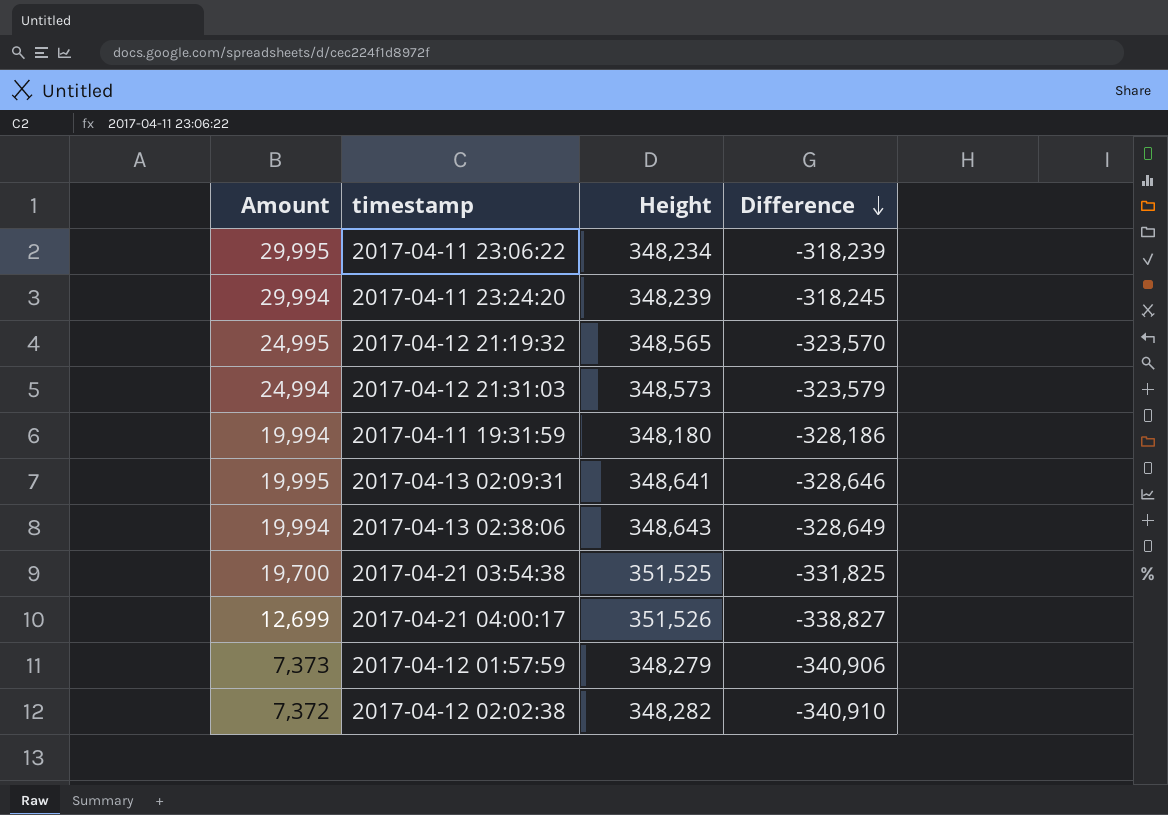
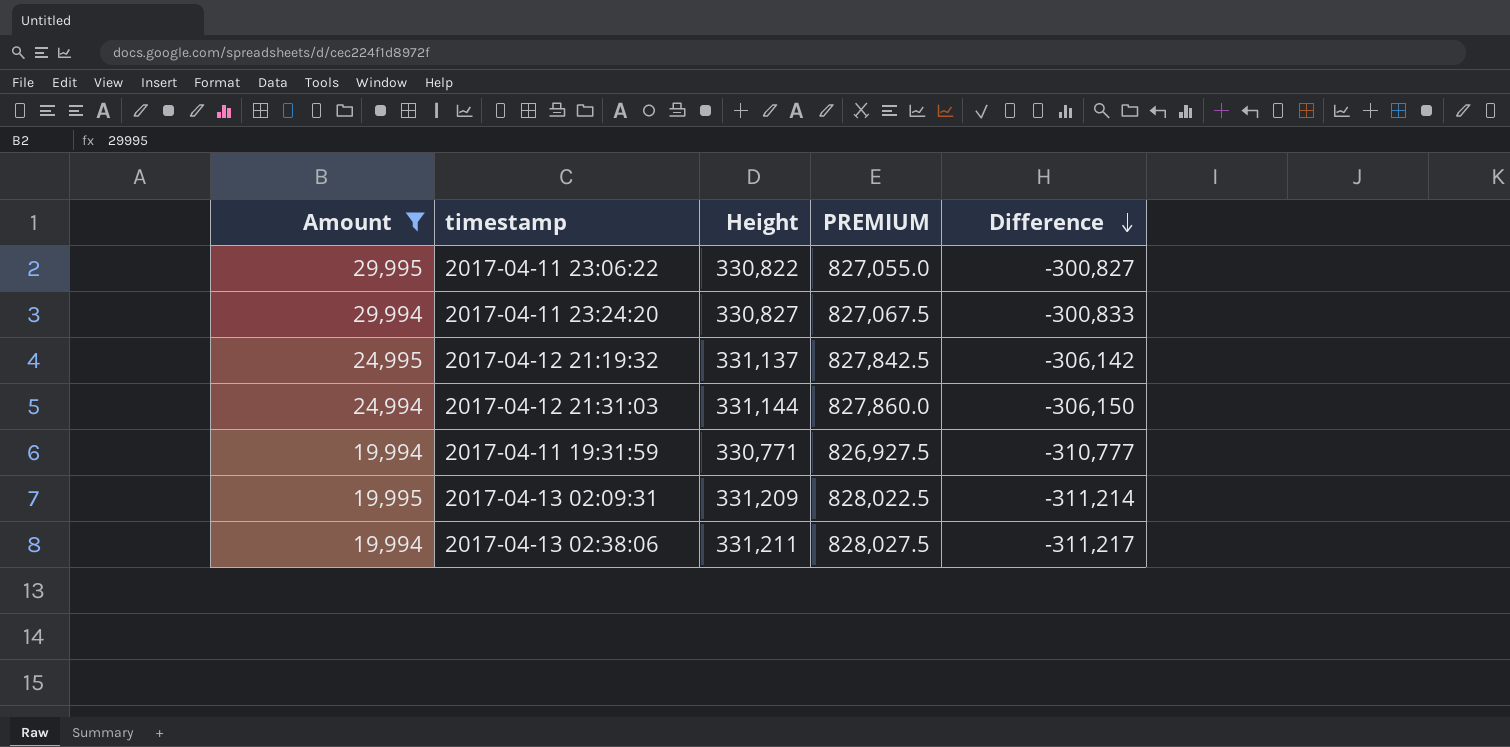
filter: none -> Amount >= 19,994
column PREMIUM | formula: none -> [Height] * 2.5
2017-04-11 23:06:22 | Height: 348,234 -> 330,822
2017-04-11 23:06:22 | Difference: -318,239 -> -300,827
2017-04-11 23:24:20 | Height: 348,239 -> 330,827
2017-04-11 23:24:20 | Difference: -318,245 -> -300,833
2017-04-12 21:19:32 | Height: 348,565 -> 331,137
2017-04-12 21:19:32 | Difference: -323,570 -> -306,142
2017-04-12 21:31:03 | Height: 348,573 -> 331,144
2017-04-12 21:31:03 | Difference: -323,579 -> -306,150
2017-04-11 19:31:59 | Height: 348,180 -> 330,771
2017-04-11 19:31:59 | Difference: -328,186 -> -310,777
2017-04-13 02:09:31 | Height: 348,641 -> 331,209
2017-04-13 02:09:31 | Difference: -328,646 -> -311,214
2017-04-13 02:38:06 | Height: 348,643 -> 331,211
2017-04-13 02:38:06 | Difference: -328,649 -> -311,217

